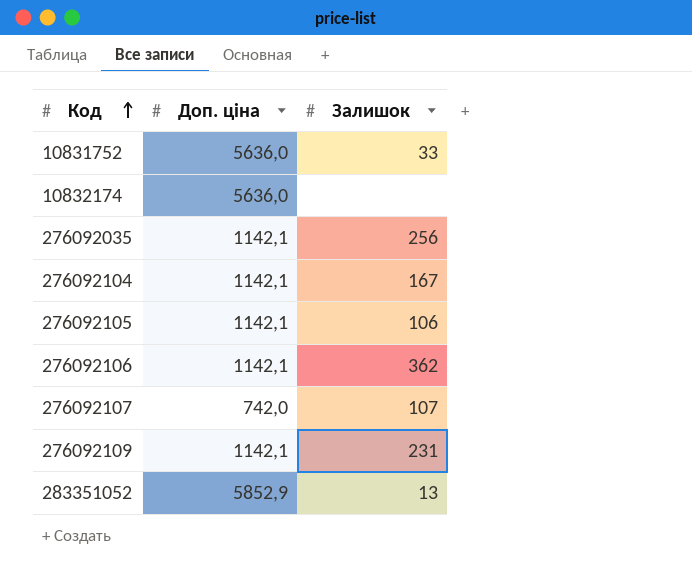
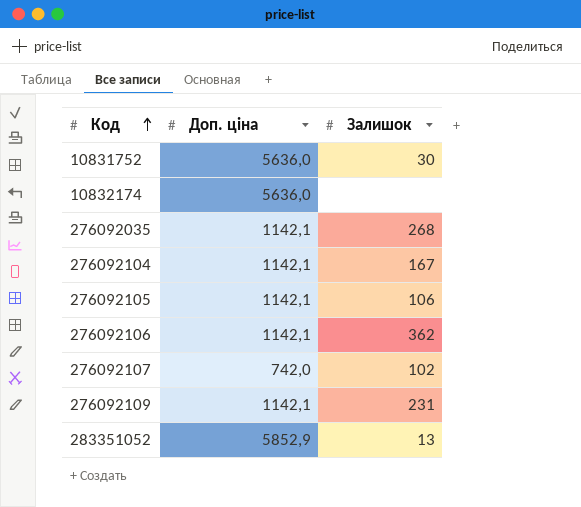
10831752 | Залишок: 33 -> 30
276092035 | Залишок: 256 -> 268
276092107 | Залишок: 107 -> 102

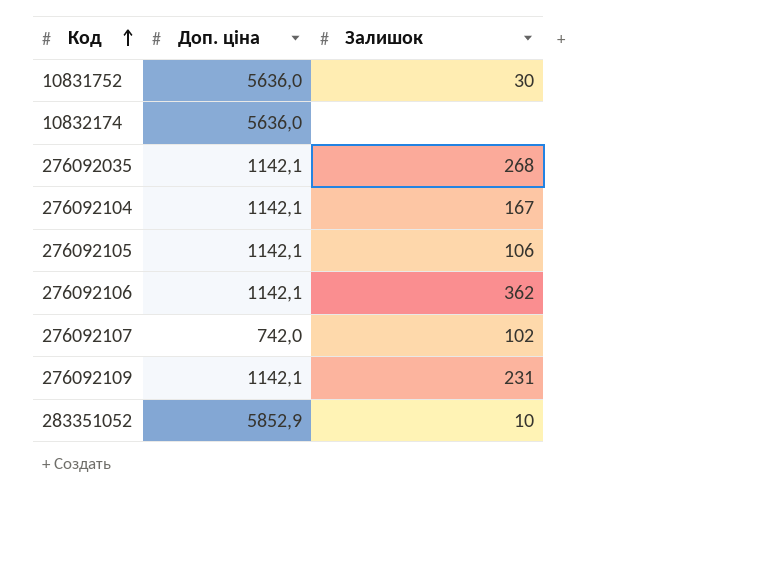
283351052 | Залишок: 13 -> 10

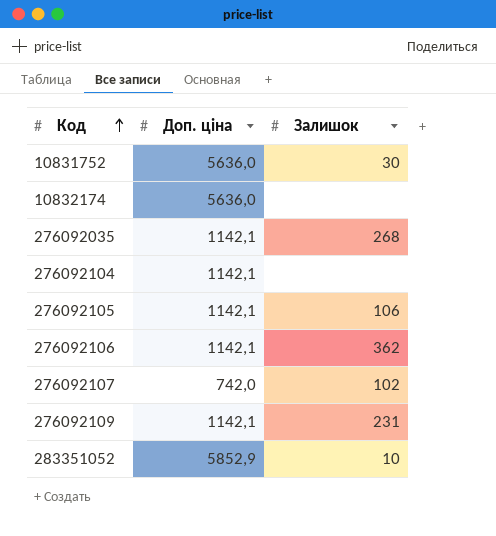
276092104 | Залишок: 167 -> none

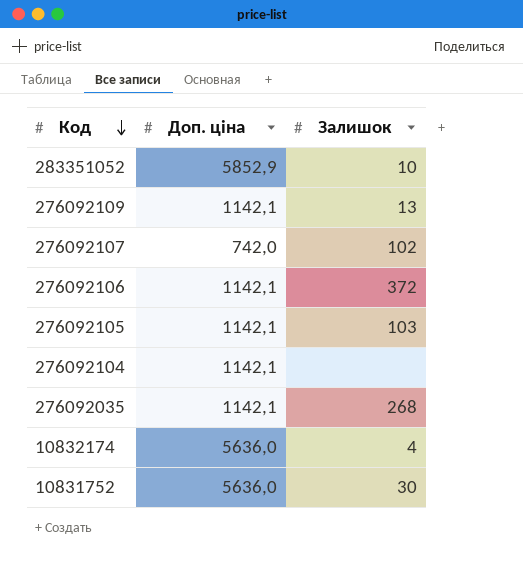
row order: Код ascending -> Код descending
276092109 | Залишок: 231 -> 13
276092106 | Залишок: 362 -> 372
276092105 | Залишок: 106 -> 103
10832174 | Залишок: none -> 4

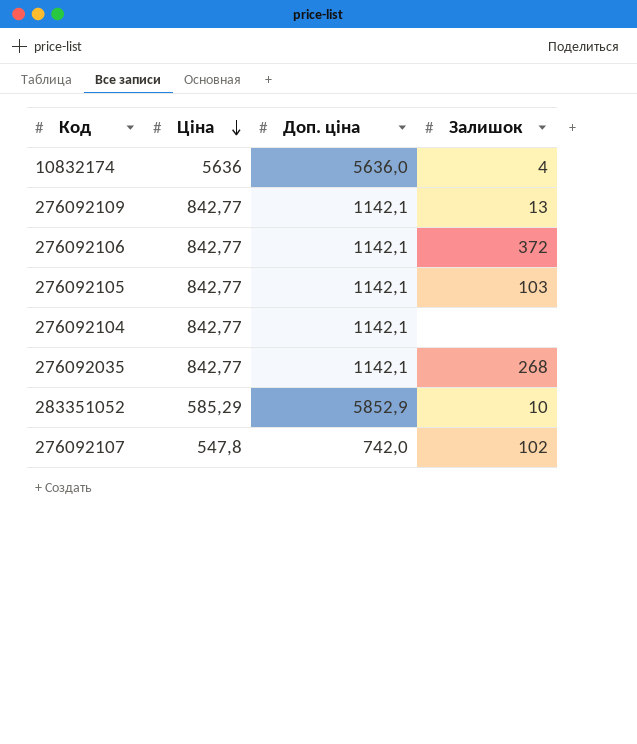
row order: Код descending -> Ціна descending
column Ціна | position: none -> 2
row 10831752: 5636,0 | 30 -> none

